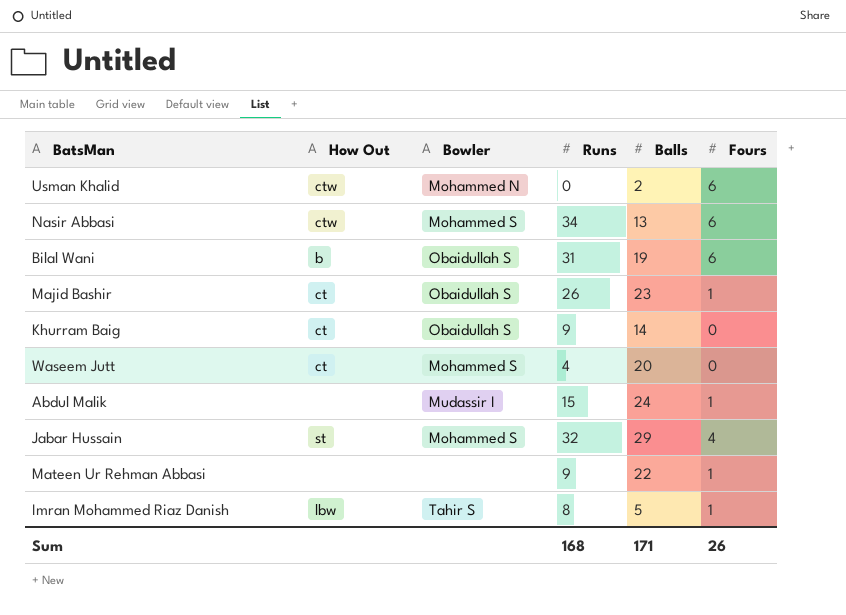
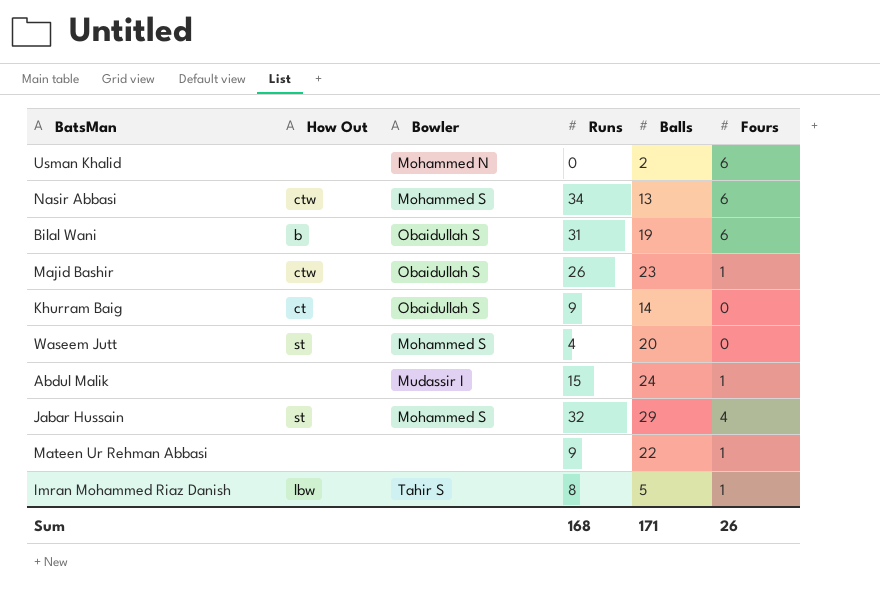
Usman Khalid | How Out: ctw -> none
Majid Bashir | How Out: ct -> ctw
Waseem Jutt | How Out: ct -> st

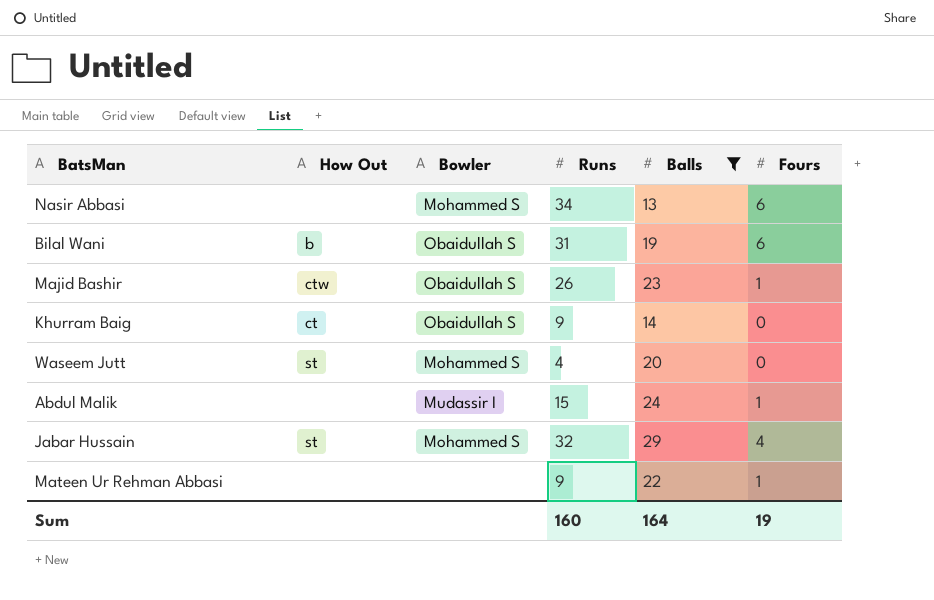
filter: none -> Balls >= 13
Nasir Abbasi | How Out: ctw -> none
Sum | Runs: 168 -> 160
Sum | Balls: 171 -> 164
Sum | Fours: 26 -> 19

